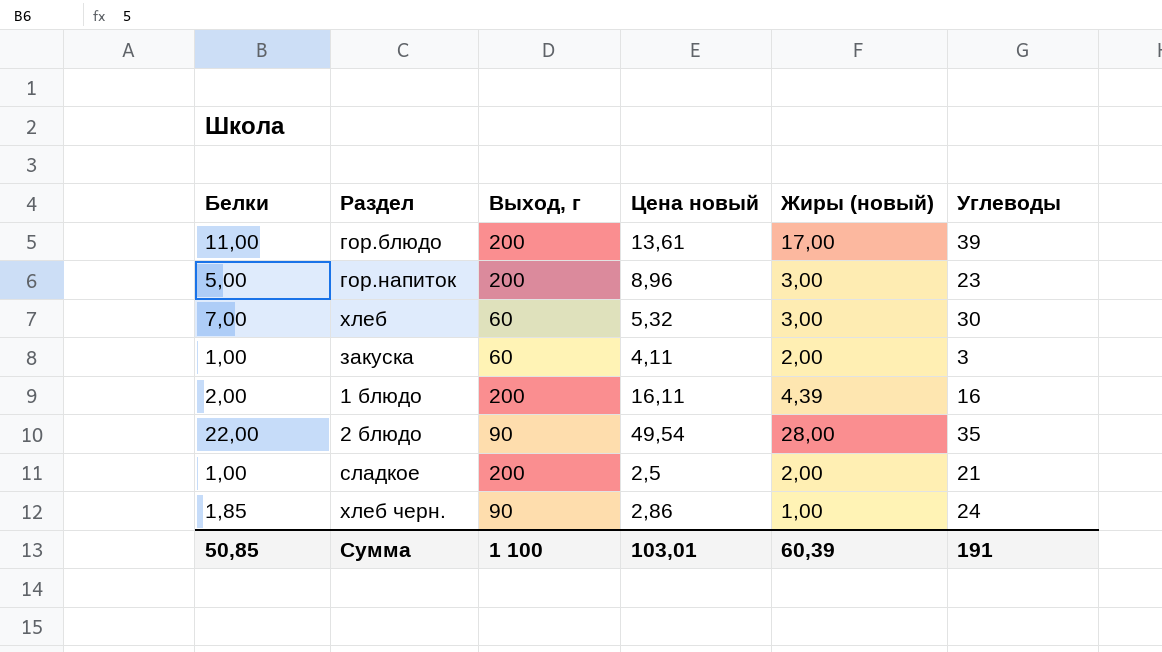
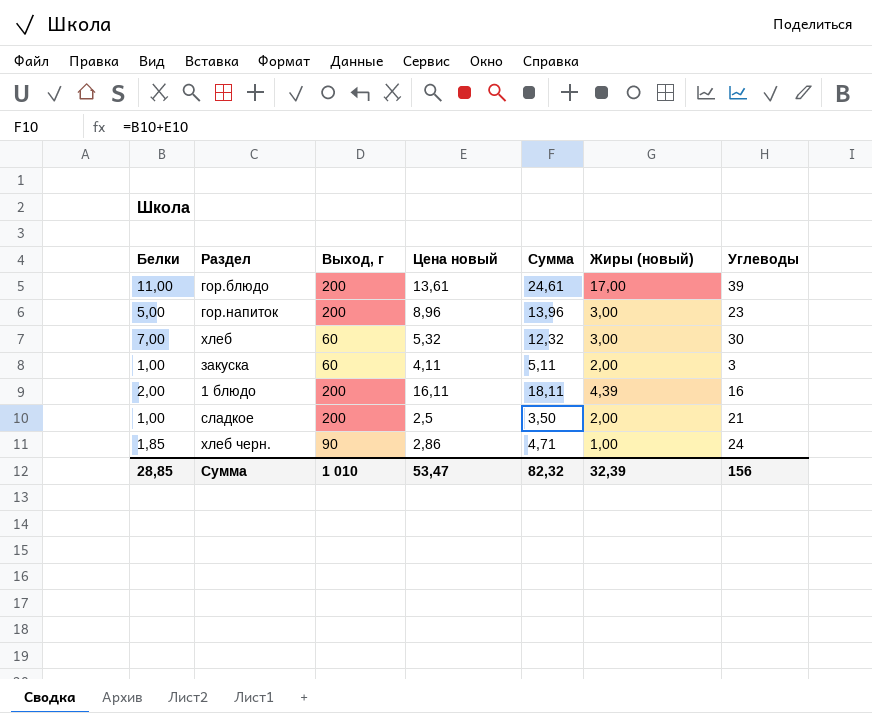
column Сумма | formula: none -> [Белки] + [Цена новый]
row 2 блюдо: 22,00 | 90 | 49,54 | 28,00 | 35 -> none
Сумма | Белки: 50,85 -> 28,85
Сумма | Выход, г: 1 100 -> 1 010
Сумма | Цена новый: 103,01 -> 53,47
Сумма | Жиры (новый): 60,39 -> 32,39
Сумма | Углеводы: 191 -> 156

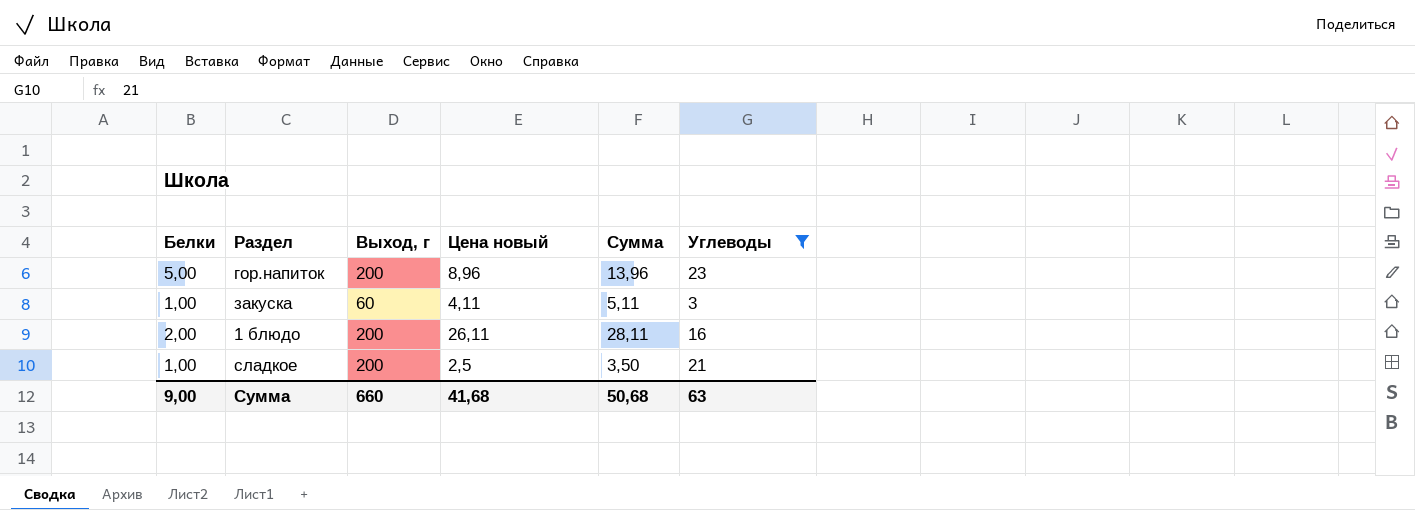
filter: none -> Углеводы <= 23
column Жиры (новый) | position: 6 -> none
1 блюдо | Цена новый: 16,11 -> 26,11
1 блюдо | Сумма: 18,11 -> 28,11
Сумма | Белки: 28,85 -> 9,00
Сумма | Выход, г: 1 010 -> 660
Сумма | Цена новый: 53,47 -> 41,68
Сумма | Сумма: 82,32 -> 50,68
Сумма | Углеводы: 156 -> 63

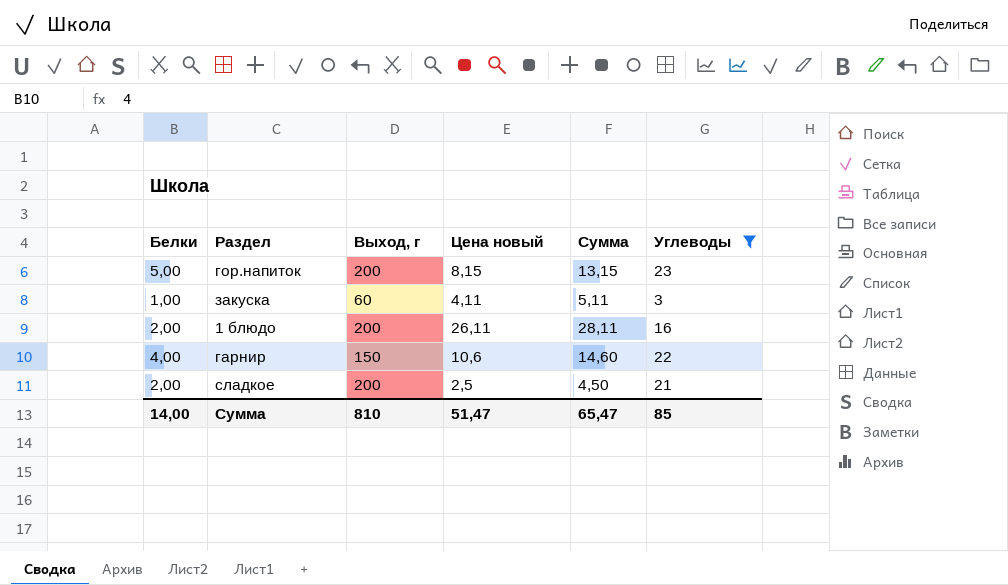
гор.напиток | Цена новый: 8,96 -> 8,15
гор.напиток | Сумма: 13,96 -> 13,15
row гарнир: none -> 4,00 | 150 | 10,6 | 14,60 | 22
сладкое | Белки: 1,00 -> 2,00
сладкое | Сумма: 3,50 -> 4,50
Сумма | Белки: 9,00 -> 14,00
Сумма | Выход, г: 660 -> 810
Сумма | Цена новый: 41,68 -> 51,47
Сумма | Сумма: 50,68 -> 65,47
Сумма | Углеводы: 63 -> 85

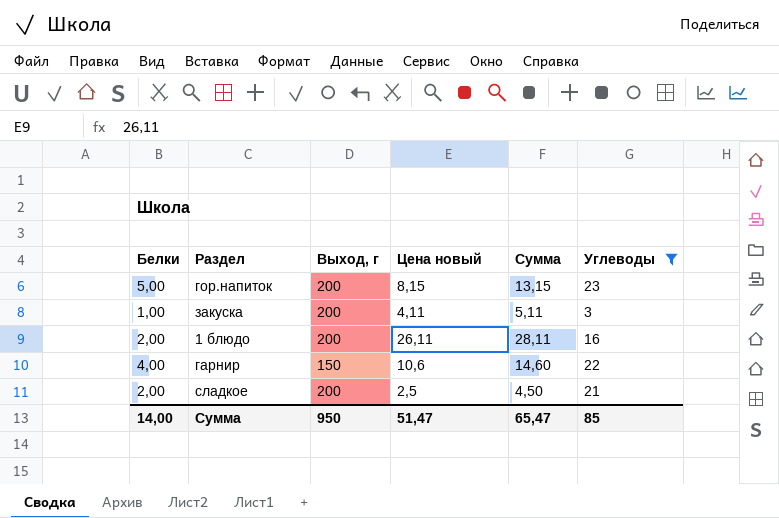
закуска | Выход, г: 60 -> 200
Сумма | Выход, г: 810 -> 950

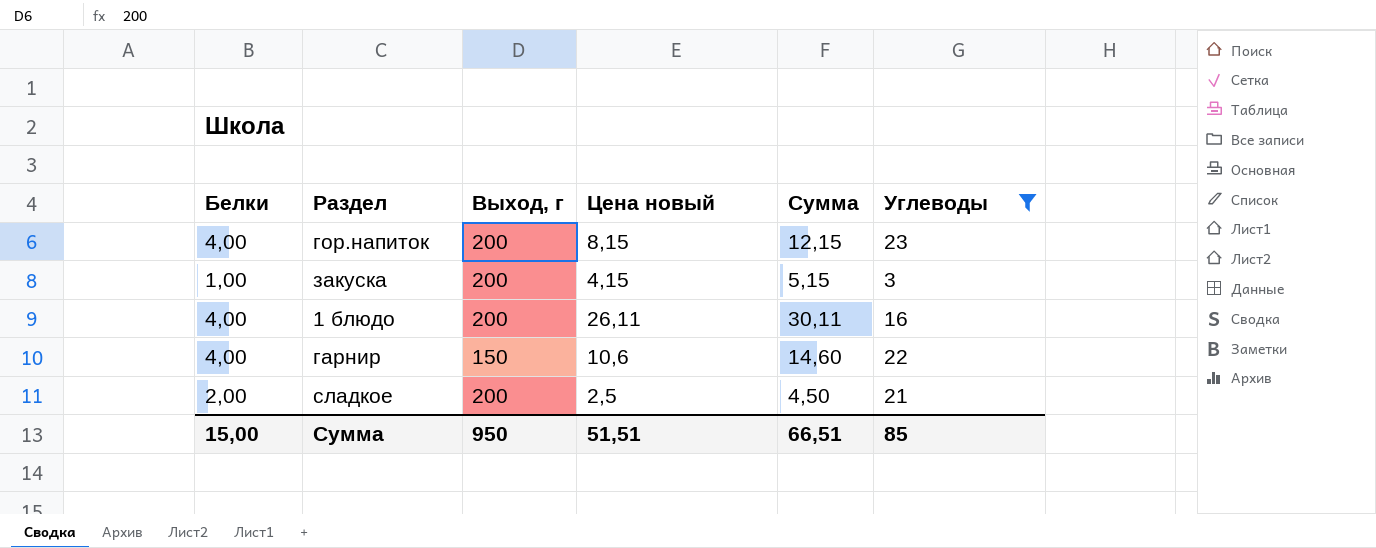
гор.напиток | Белки: 5,00 -> 4,00
гор.напиток | Сумма: 13,15 -> 12,15
закуска | Цена новый: 4,11 -> 4,15
закуска | Сумма: 5,11 -> 5,15
1 блюдо | Белки: 2,00 -> 4,00
1 блюдо | Сумма: 28,11 -> 30,11
Сумма | Белки: 14,00 -> 15,00
Сумма | Цена новый: 51,47 -> 51,51
Сумма | Сумма: 65,47 -> 66,51

